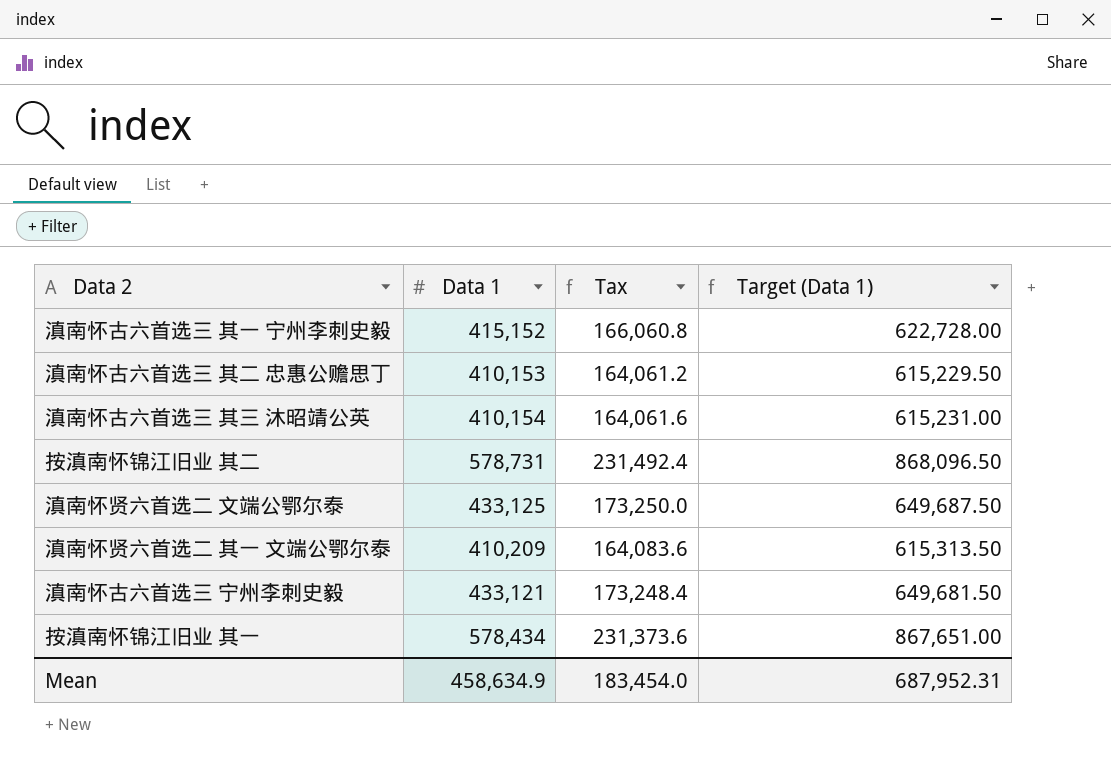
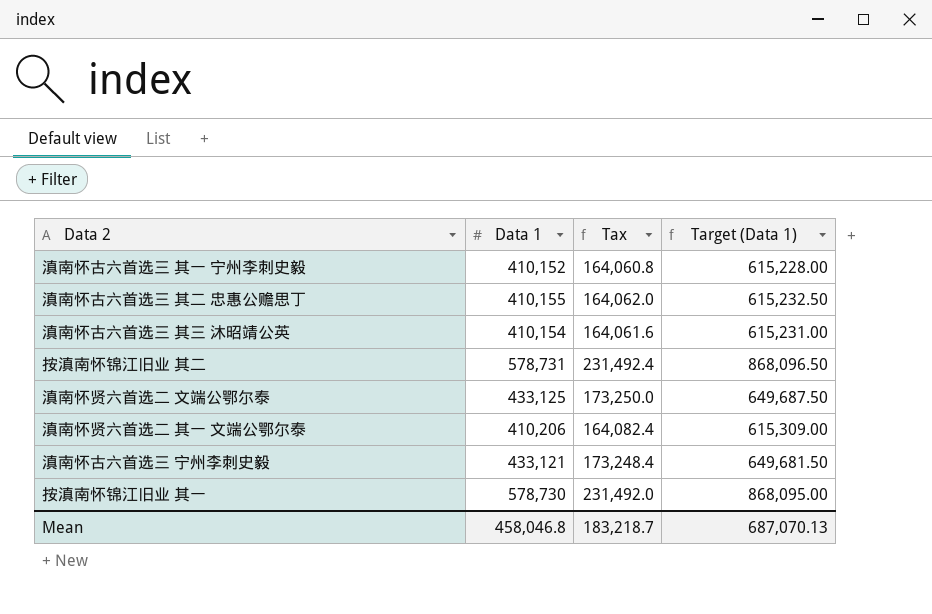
滇南怀古六首选三 其一 宁州李刺史毅 | Data 1: 415,152 -> 410,152
滇南怀古六首选三 其一 宁州李刺史毅 | Tax: 166,060.8 -> 164,060.8
滇南怀古六首选三 其一 宁州李刺史毅 | Target (Data 1): 622,728.00 -> 615,228.00
滇南怀古六首选三 其二 忠惠公赡思丁 | Data 1: 410,153 -> 410,155
滇南怀古六首选三 其二 忠惠公赡思丁 | Tax: 164,061.2 -> 164,062.0
滇南怀古六首选三 其二 忠惠公赡思丁 | Target (Data 1): 615,229.50 -> 615,232.50
滇南怀贤六首选二 其一 文端公鄂尔泰 | Data 1: 410,209 -> 410,206
滇南怀贤六首选二 其一 文端公鄂尔泰 | Tax: 164,083.6 -> 164,082.4
滇南怀贤六首选二 其一 文端公鄂尔泰 | Target (Data 1): 615,313.50 -> 615,309.00
按滇南怀锦江旧业 其一 | Data 1: 578,434 -> 578,730
按滇南怀锦江旧业 其一 | Tax: 231,373.6 -> 231,492.0
按滇南怀锦江旧业 其一 | Target (Data 1): 867,651.00 -> 868,095.00
Mean | Data 1: 458,634.9 -> 458,046.8
Mean | Tax: 183,454.0 -> 183,218.7
Mean | Target (Data 1): 687,952.31 -> 687,070.13

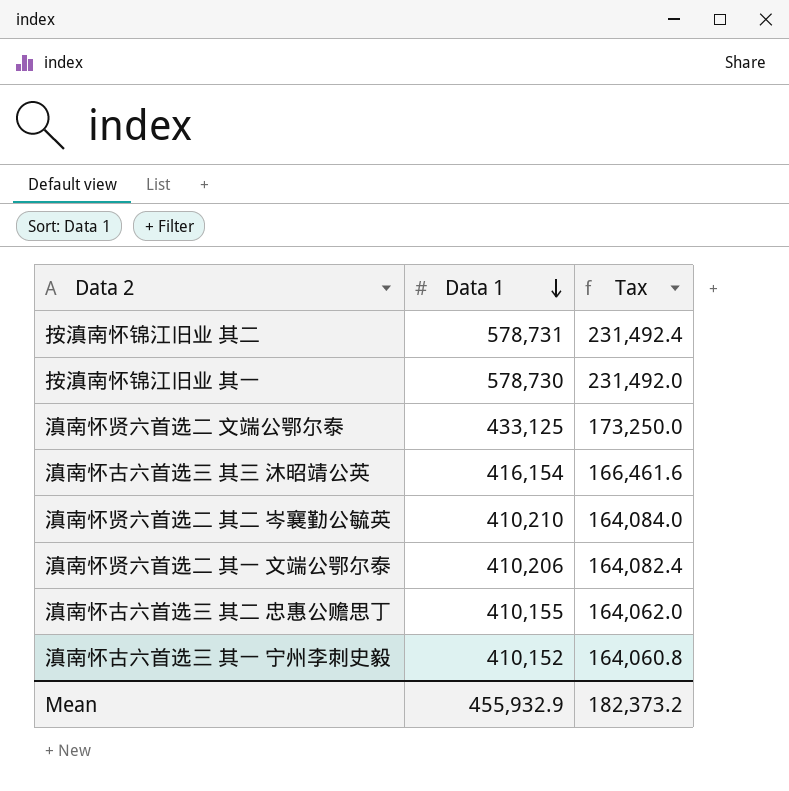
row order: none -> Data 1 descending
column Target (Data 1) | formula: [Data 1] * 1.5 -> none
row 滇南怀古六首选三 宁州李刺史毅: 433,121 | 173,248.4 | 649,681.50 -> none
滇南怀古六首选三 其三 沐昭靖公英 | Data 1: 410,154 -> 416,154
滇南怀古六首选三 其三 沐昭靖公英 | Tax: 164,061.6 -> 166,461.6
row 滇南怀贤六首选二 其二 岑襄勤公毓英: none -> 410,210 | 164,084.0
Mean | Data 1: 458,046.8 -> 455,932.9
Mean | Tax: 183,218.7 -> 182,373.2

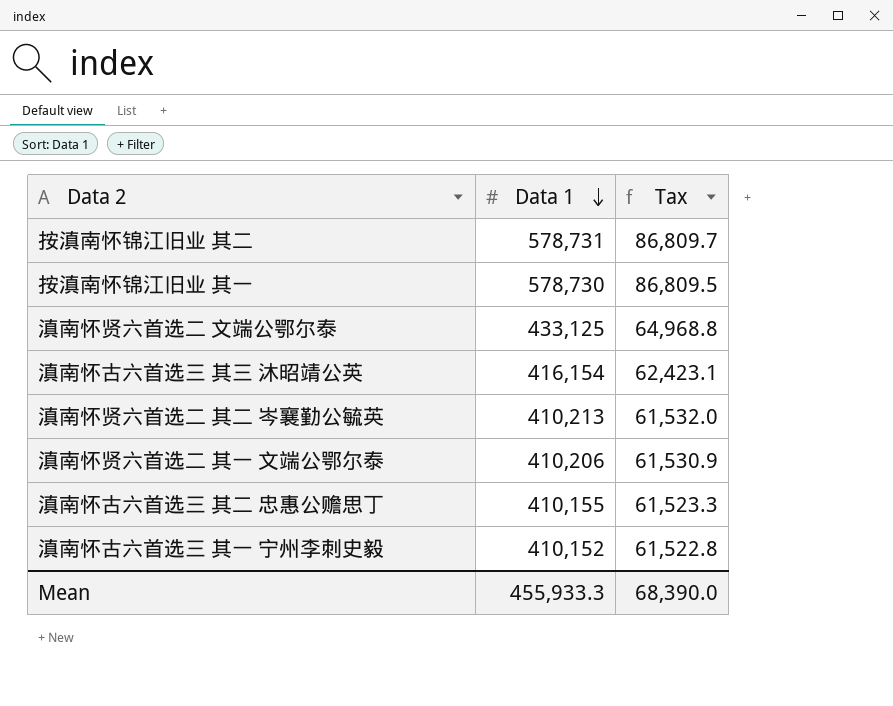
column Tax | formula: [Data 1] * 0.4 -> [Data 1] * 0.15
滇南怀贤六首选二 其二 岑襄勤公毓英 | Data 1: 410,210 -> 410,213
Mean | Data 1: 455,932.9 -> 455,933.3
Mean | Tax: 182,373.2 -> 68,390.0

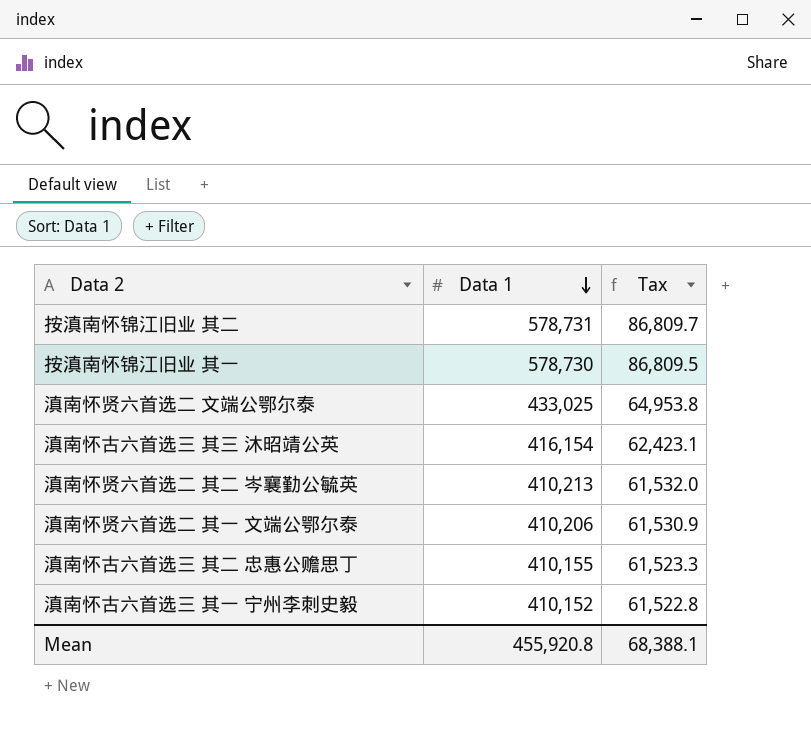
滇南怀贤六首选二 文端公鄂尔泰 | Data 1: 433,125 -> 433,025
滇南怀贤六首选二 文端公鄂尔泰 | Tax: 64,968.8 -> 64,953.8
Mean | Data 1: 455,933.3 -> 455,920.8
Mean | Tax: 68,390.0 -> 68,388.1

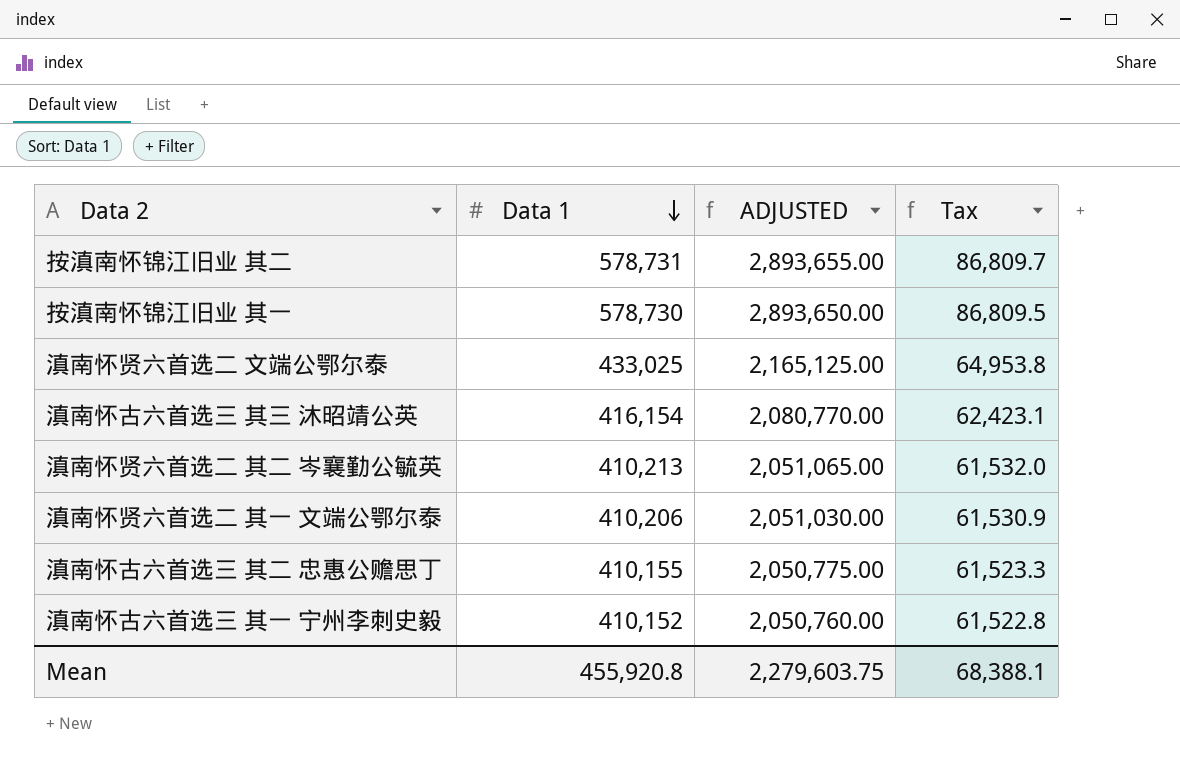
column ADJUSTED | formula: none -> [Data 1] * 5

